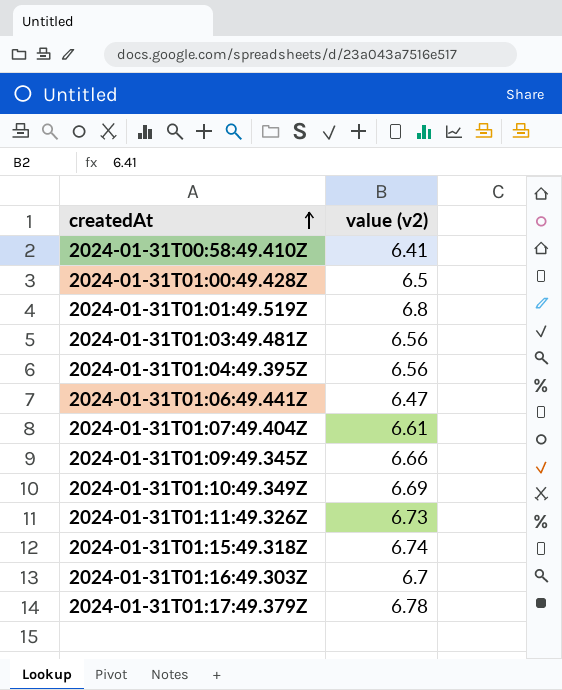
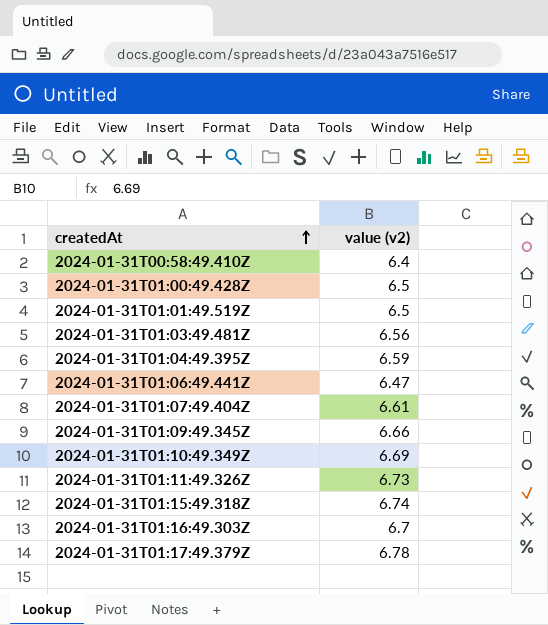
2024-01-31T00:58:49.410Z | value (v2): 6.41 -> 6.4
2024-01-31T01:01:49.519Z | value (v2): 6.8 -> 6.5
2024-01-31T01:04:49.395Z | value (v2): 6.56 -> 6.59

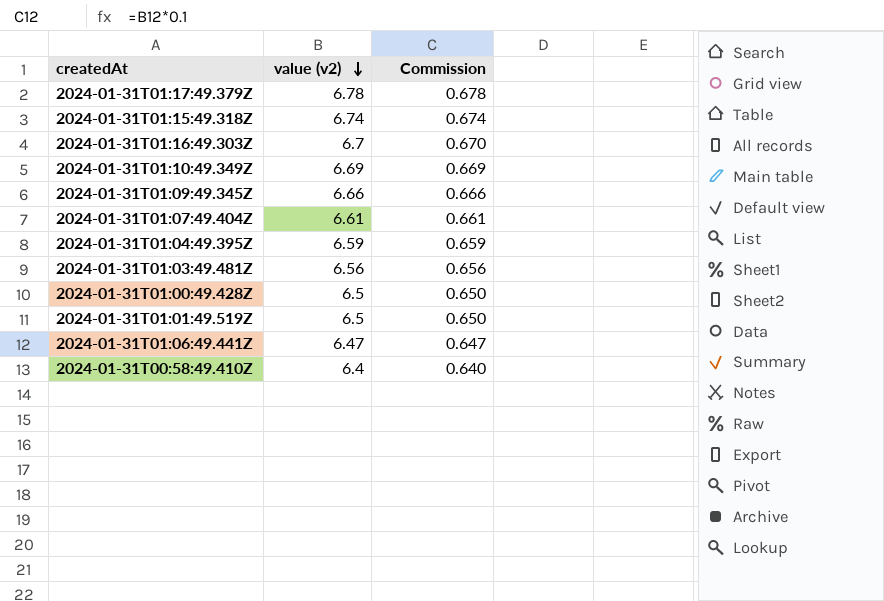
row order: createdAt ascending -> value (v2) descending
column Commission | formula: none -> [value (v2)] * 0.1
row 2024-01-31T01:11:49.326Z: 6.73 -> none

